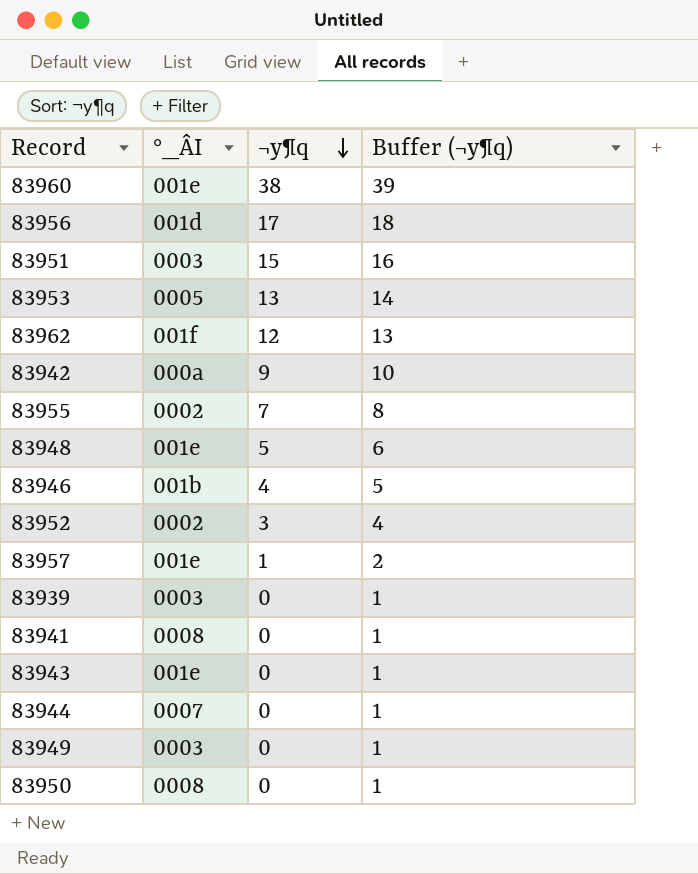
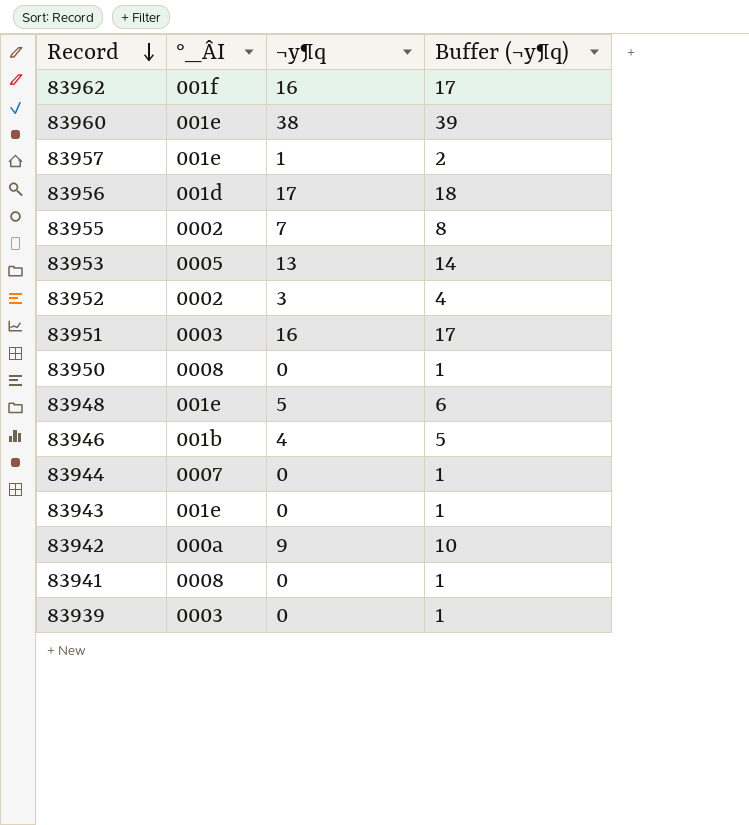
row order: ¬y¶q descending -> Record descending
row 83949: 0003 | 0 | 1 -> none
83962 | ¬y¶q: 12 -> 16
83962 | Buffer (¬y¶q): 13 -> 17
83951 | ¬y¶q: 15 -> 16
83951 | Buffer (¬y¶q): 16 -> 17

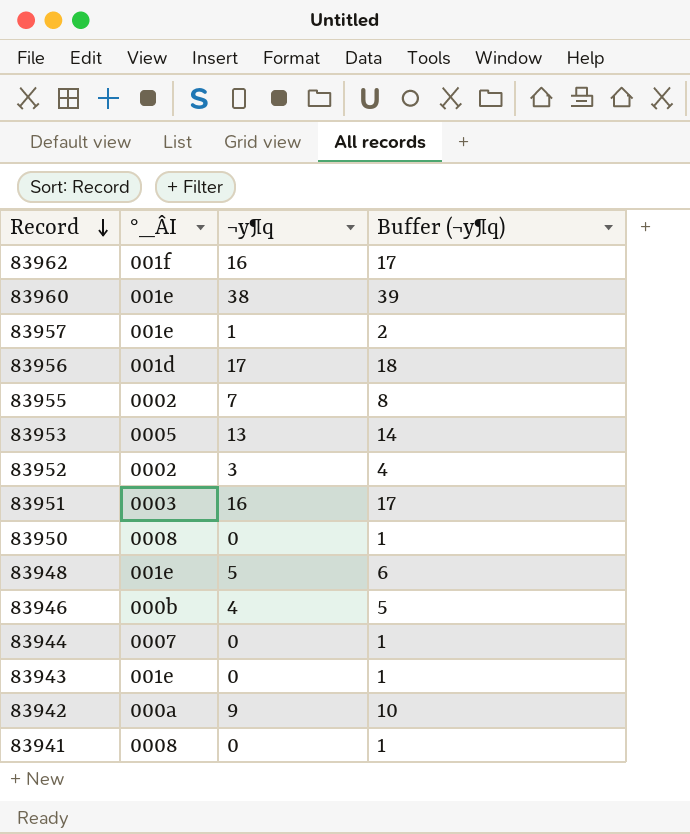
row 83939: 0003 | 0 | 1 -> none
83946 | °_ÂI: 001b -> 000b

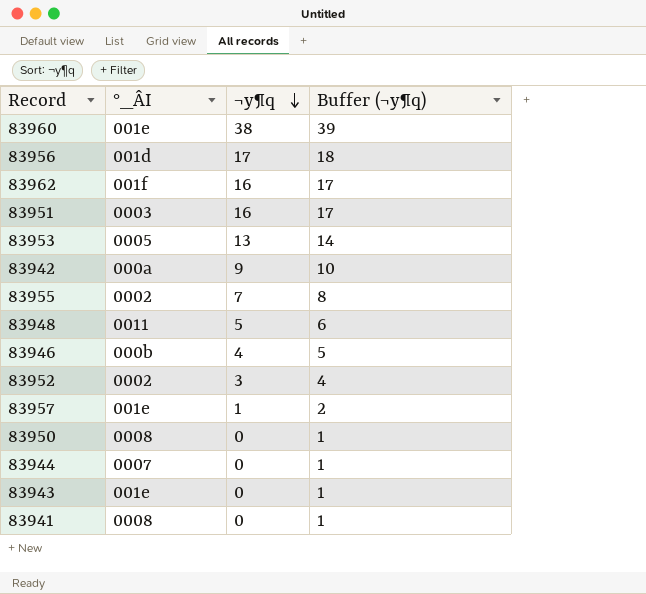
row order: Record descending -> ¬y¶q descending
83948 | °_ÂI: 001e -> 0011

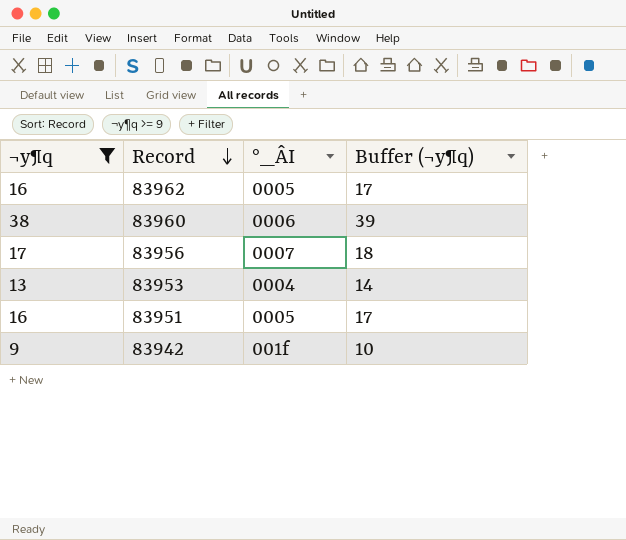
filter: none -> ¬y¶q >= 9
row order: ¬y¶q descending -> Record descending
column ¬y¶q | position: 3 -> 1
83962 | °_ÂI: 001f -> 0005
83960 | °_ÂI: 001e -> 0006
83956 | °_ÂI: 001d -> 0007
83953 | °_ÂI: 0005 -> 0004
83951 | °_ÂI: 0003 -> 0005
83942 | °_ÂI: 000a -> 001f

